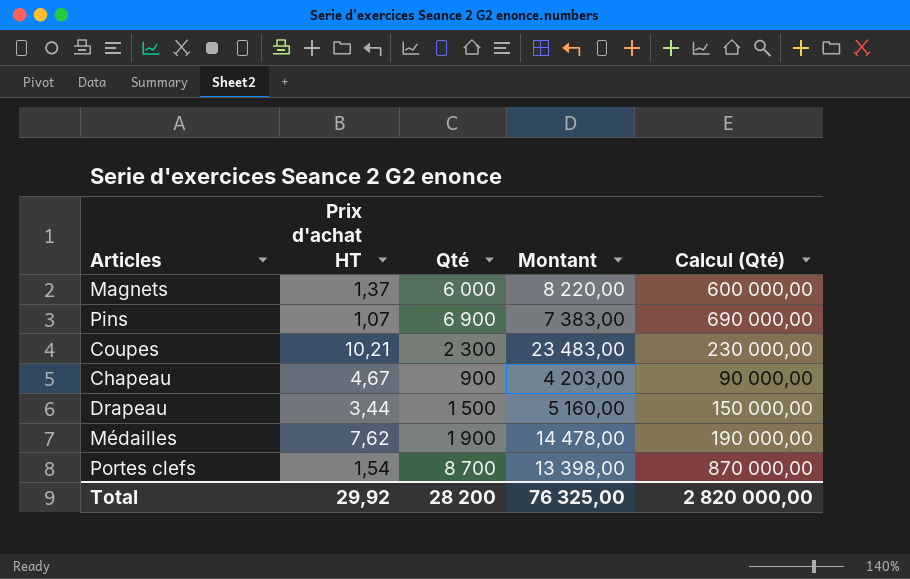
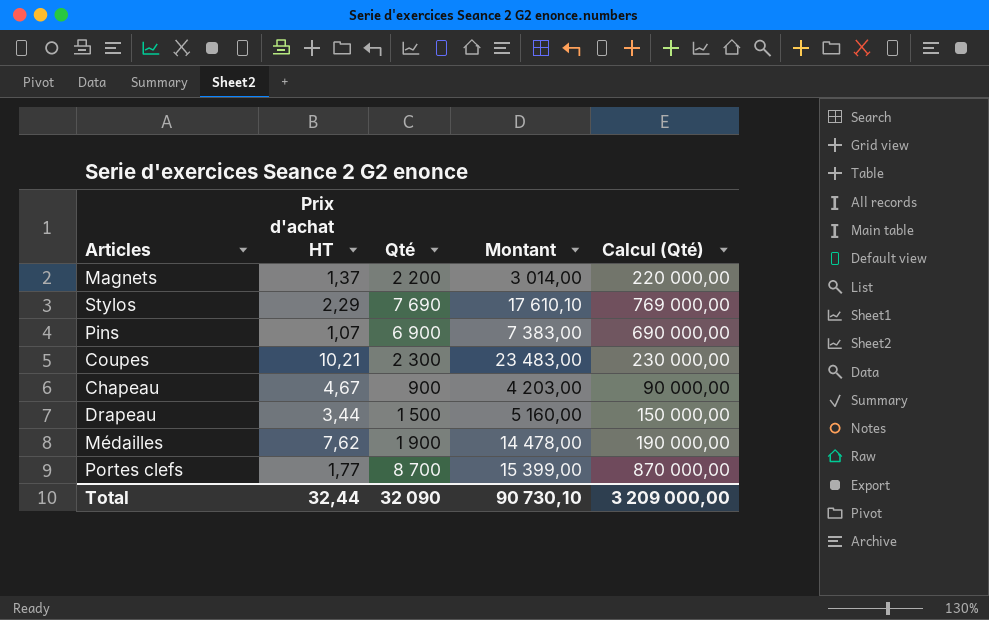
Magnets | Qté: 6 000 -> 2 200
Magnets | Montant: 8 220,00 -> 3 014,00
Magnets | Calcul (Qté): 600 000,00 -> 220 000,00
row Stylos: none -> 2,29 | 7 690 | 17 610,10 | 769 000,00
Portes clefs | Prix d'achat HT: 1,54 -> 1,77
Portes clefs | Montant: 13 398,00 -> 15 399,00
Total | Prix d'achat HT: 29,92 -> 32,44
Total | Qté: 28 200 -> 32 090
Total | Montant: 76 325,00 -> 90 730,10
Total | Calcul (Qté): 2 820 000,00 -> 3 209 000,00

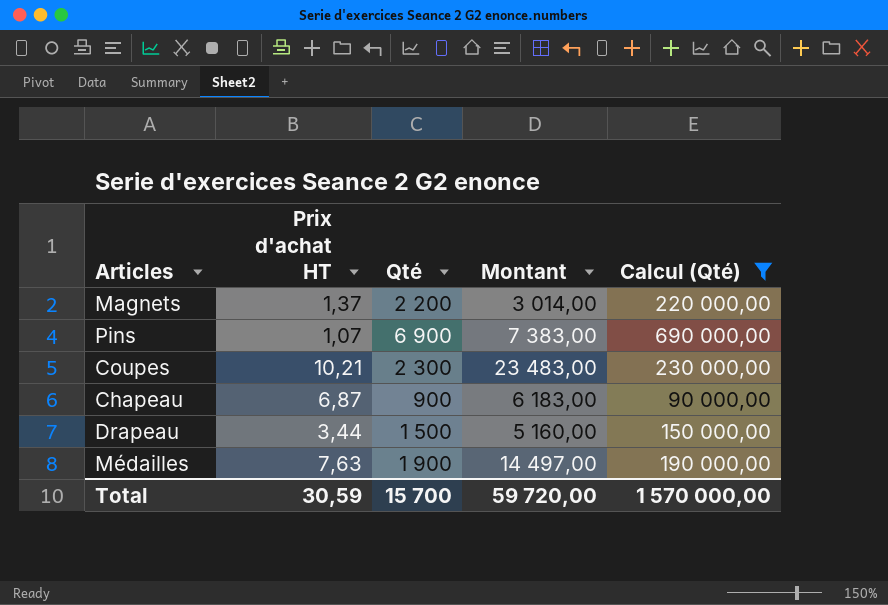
filter: none -> Calcul (Qté) <= 690 000,00
Chapeau | Prix d'achat HT: 4,67 -> 6,87
Chapeau | Montant: 4 203,00 -> 6 183,00
Médailles | Prix d'achat HT: 7,62 -> 7,63
Médailles | Montant: 14 478,00 -> 14 497,00
Total | Prix d'achat HT: 32,44 -> 30,59
Total | Qté: 32 090 -> 15 700
Total | Montant: 90 730,10 -> 59 720,00
Total | Calcul (Qté): 3 209 000,00 -> 1 570 000,00

